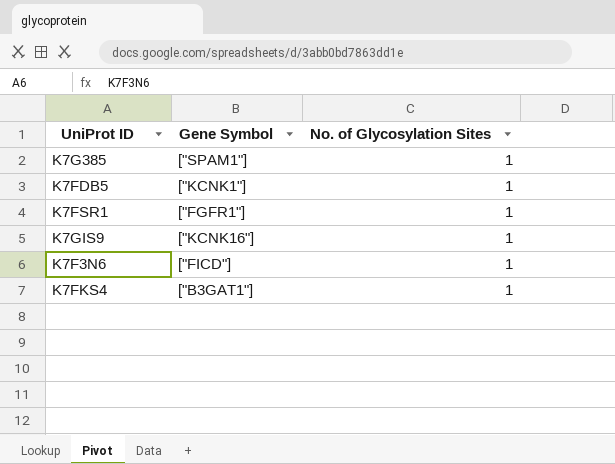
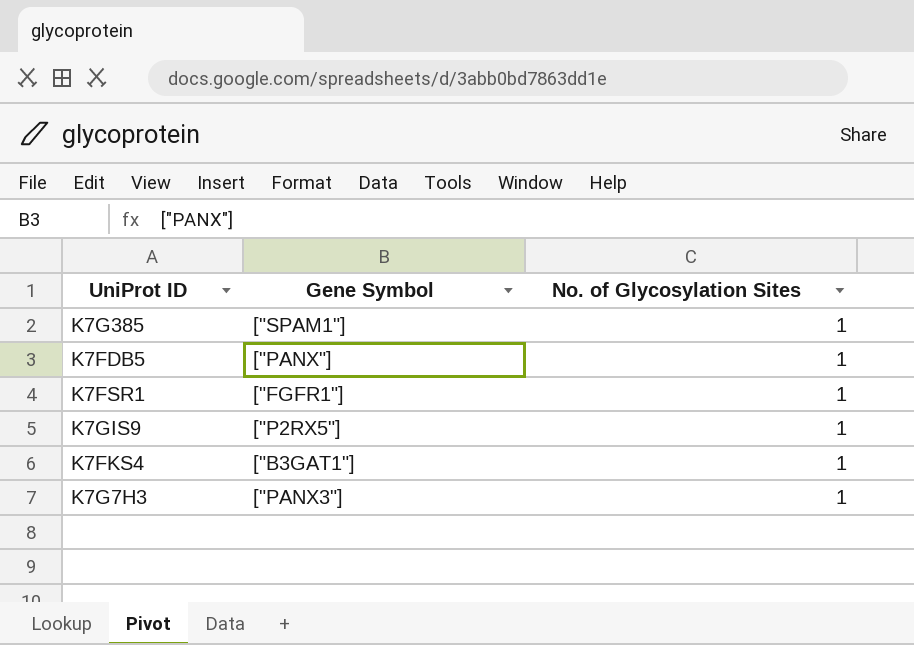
row K7F3N6: ["FICD"] | 1 -> none
K7FDB5 | Gene Symbol: ["KCNK1"] -> ["PANX"]
K7GIS9 | Gene Symbol: ["KCNK16"] -> ["P2RX5"]
row K7G7H3: none -> ["PANX3"] | 1

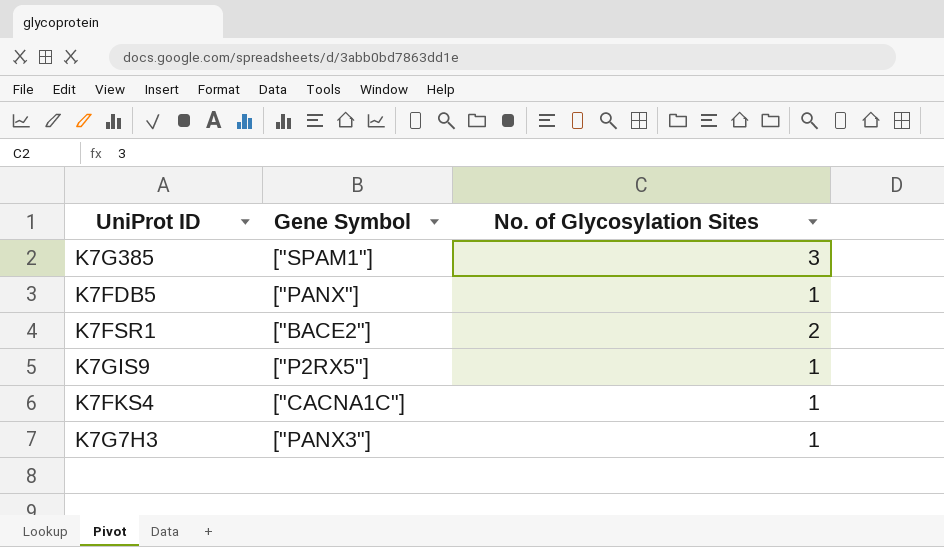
K7G385 | No. of Glycosylation Sites: 1 -> 3
K7FSR1 | Gene Symbol: ["FGFR1"] -> ["BACE2"]
K7FSR1 | No. of Glycosylation Sites: 1 -> 2
K7FKS4 | Gene Symbol: ["B3GAT1"] -> ["CACNA1C"]

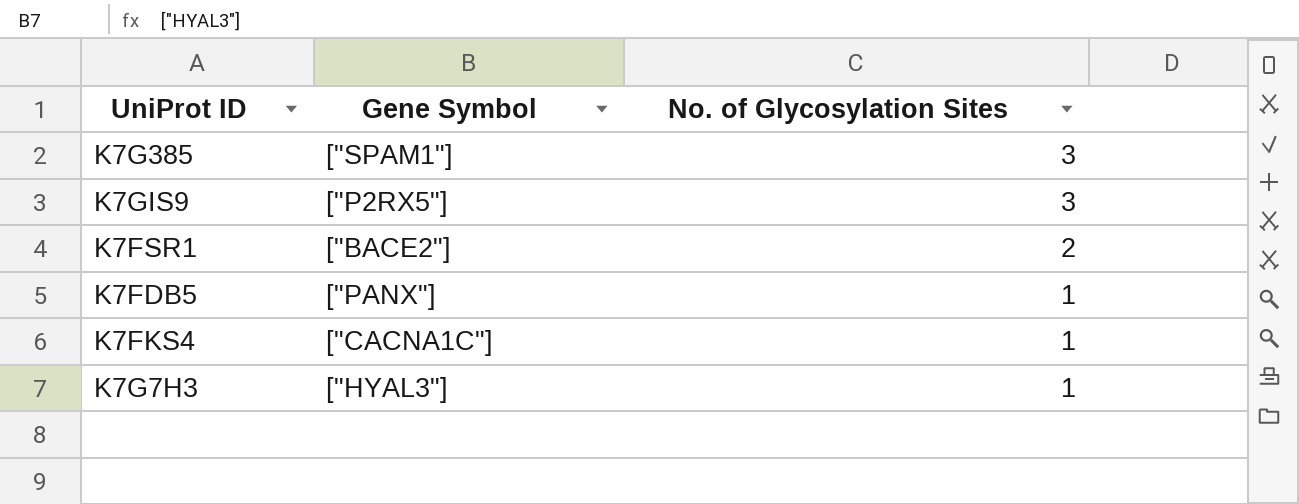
row order: none -> No. of Glycosylation Sites descending
K7GIS9 | No. of Glycosylation Sites: 1 -> 3
K7G7H3 | Gene Symbol: ["PANX3"] -> ["HYAL3"]

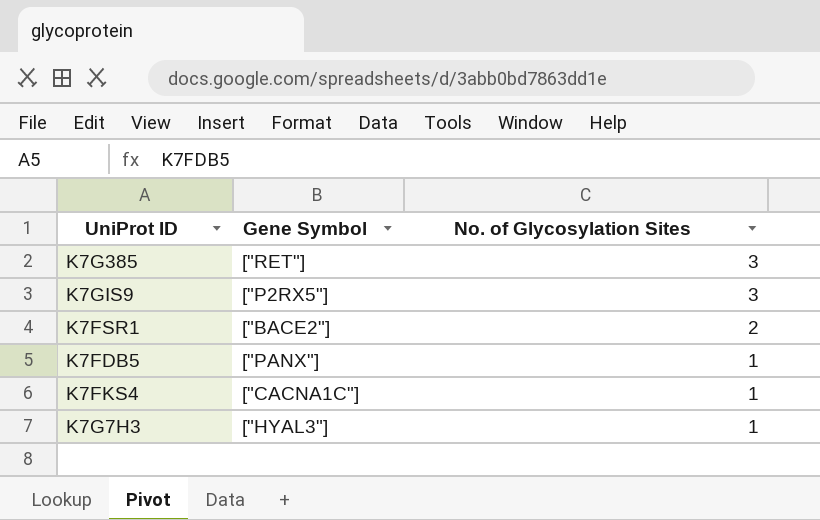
K7G385 | Gene Symbol: ["SPAM1"] -> ["RET"]

